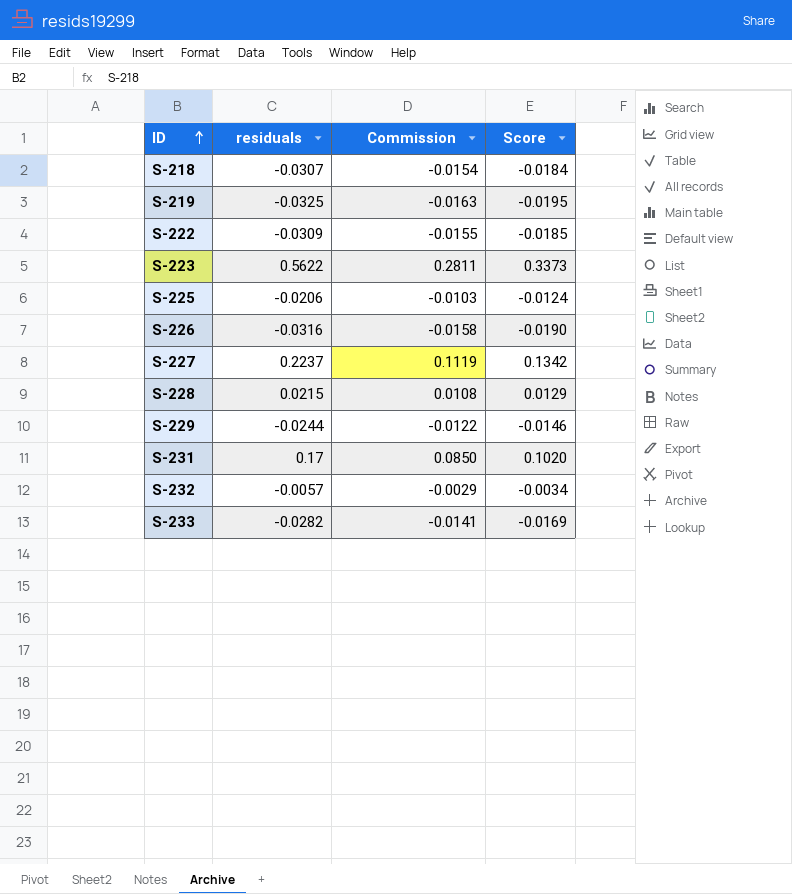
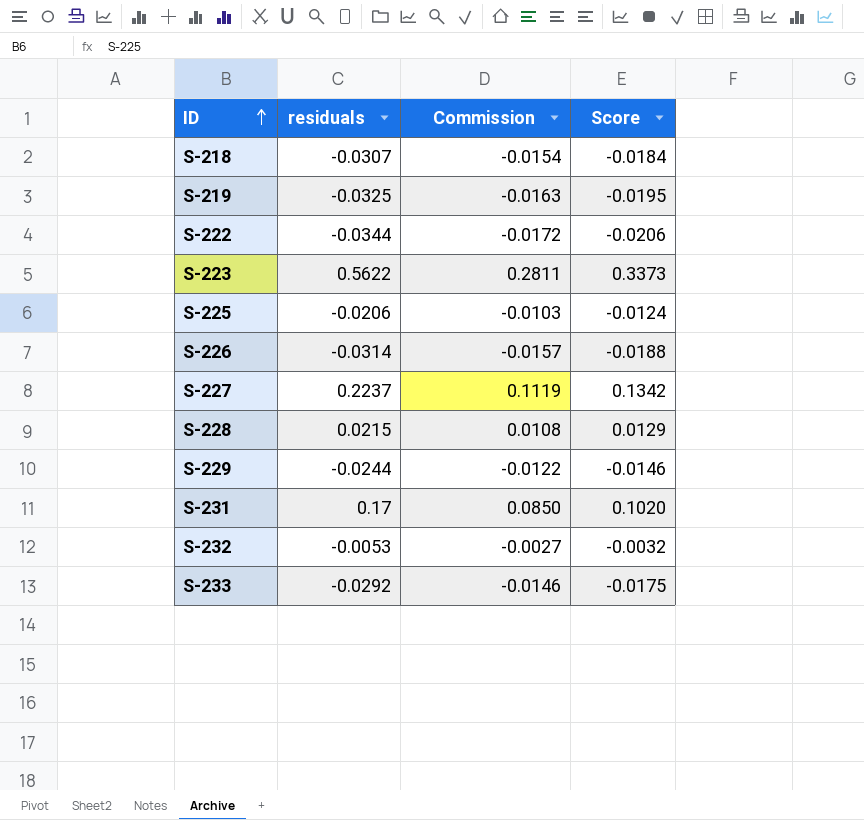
S-222 | residuals: -0.0309 -> -0.0344
S-222 | Commission: -0.0155 -> -0.0172
S-222 | Score: -0.0185 -> -0.0206
S-226 | residuals: -0.0316 -> -0.0314
S-226 | Commission: -0.0158 -> -0.0157
S-226 | Score: -0.0190 -> -0.0188
S-232 | residuals: -0.0057 -> -0.0053
S-232 | Commission: -0.0029 -> -0.0027
S-232 | Score: -0.0034 -> -0.0032
S-233 | residuals: -0.0282 -> -0.0292
S-233 | Commission: -0.0141 -> -0.0146
S-233 | Score: -0.0169 -> -0.0175

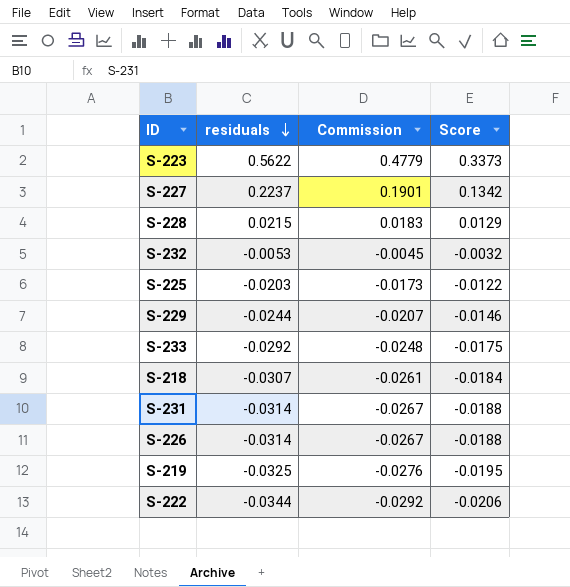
row order: ID ascending -> residuals descending
column Commission | formula: [residuals] * 0.5 -> [residuals] * 0.85
S-225 | residuals: -0.0206 -> -0.0203
S-225 | Score: -0.0124 -> -0.0122
S-231 | residuals: 0.17 -> -0.0314
S-231 | Score: 0.1020 -> -0.0188

